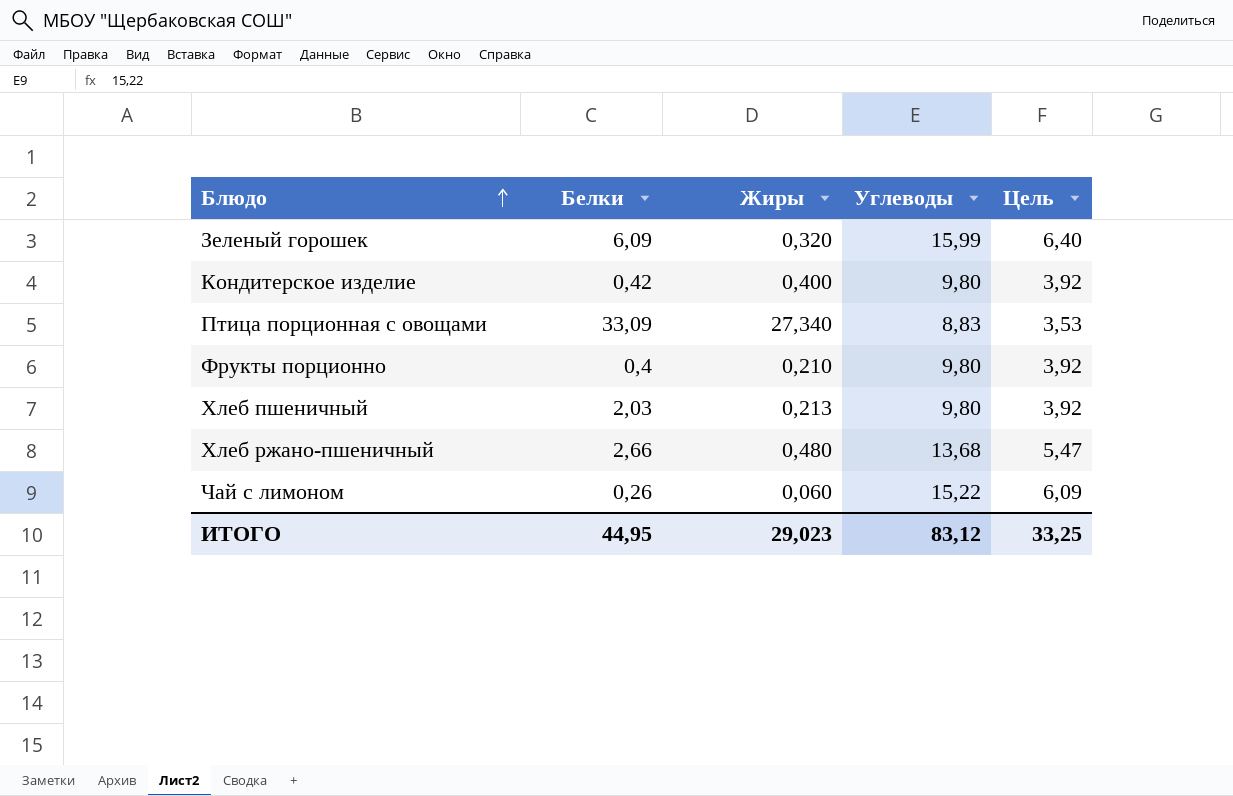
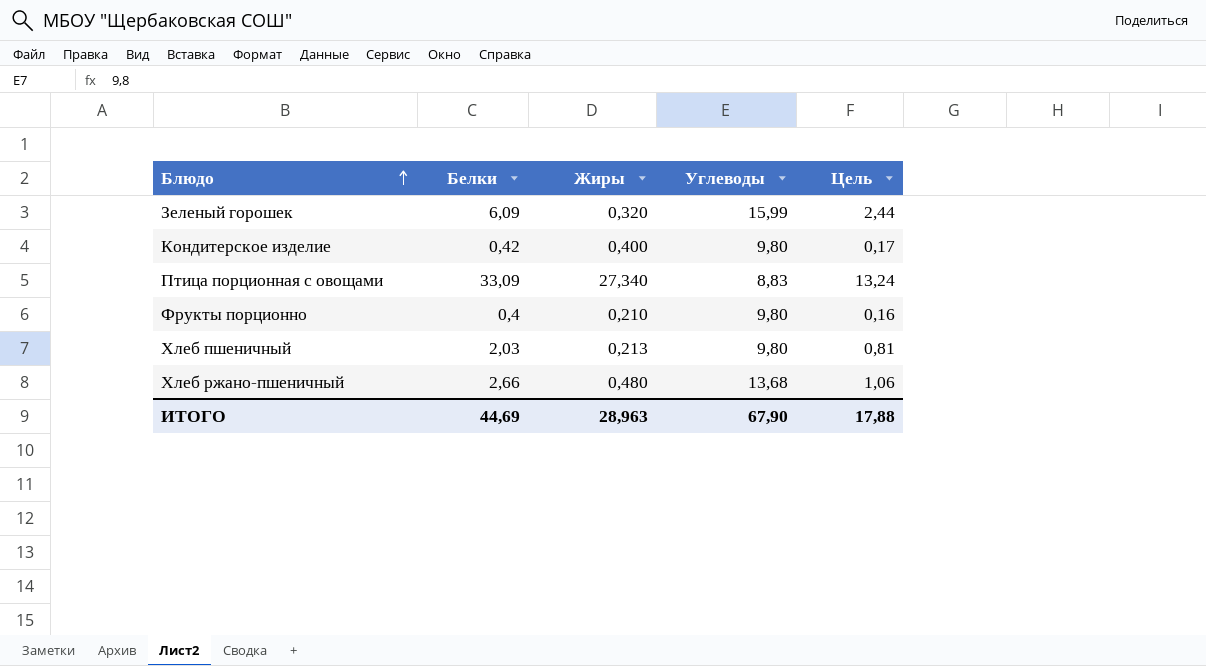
column Цель | formula: [Углеводы] * 0,4 -> [Белки] * 0,4
row Чай с лимоном: 0,26 | 0,060 | 15,22 | 6,09 -> none
ИТОГО | Белки: 44,95 -> 44,69
ИТОГО | Жиры: 29,023 -> 28,963
ИТОГО | Углеводы: 83,12 -> 67,90
ИТОГО | Цель: 33,25 -> 17,88

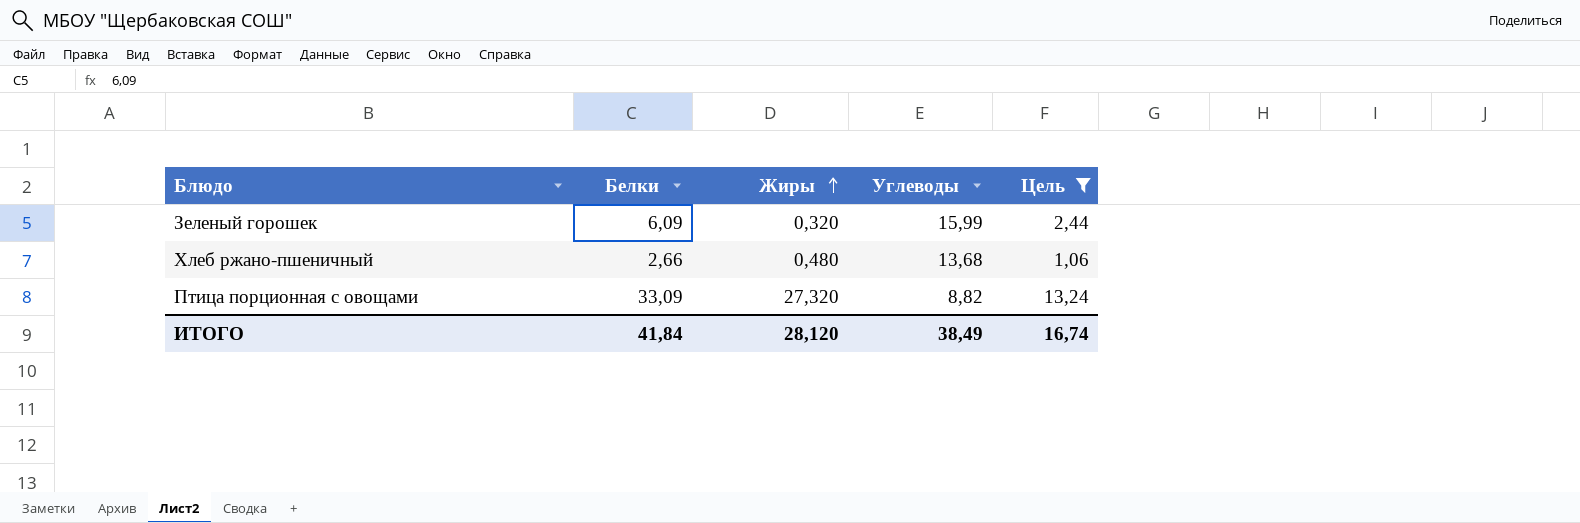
filter: none -> Цель >= 1,06
row order: Блюдо ascending -> Жиры ascending
Птица порционная с овощами | Жиры: 27,340 -> 27,320
Птица порционная с овощами | Углеводы: 8,83 -> 8,82
ИТОГО | Белки: 44,69 -> 41,84
ИТОГО | Жиры: 28,963 -> 28,120
ИТОГО | Углеводы: 67,90 -> 38,49
ИТОГО | Цель: 17,88 -> 16,74

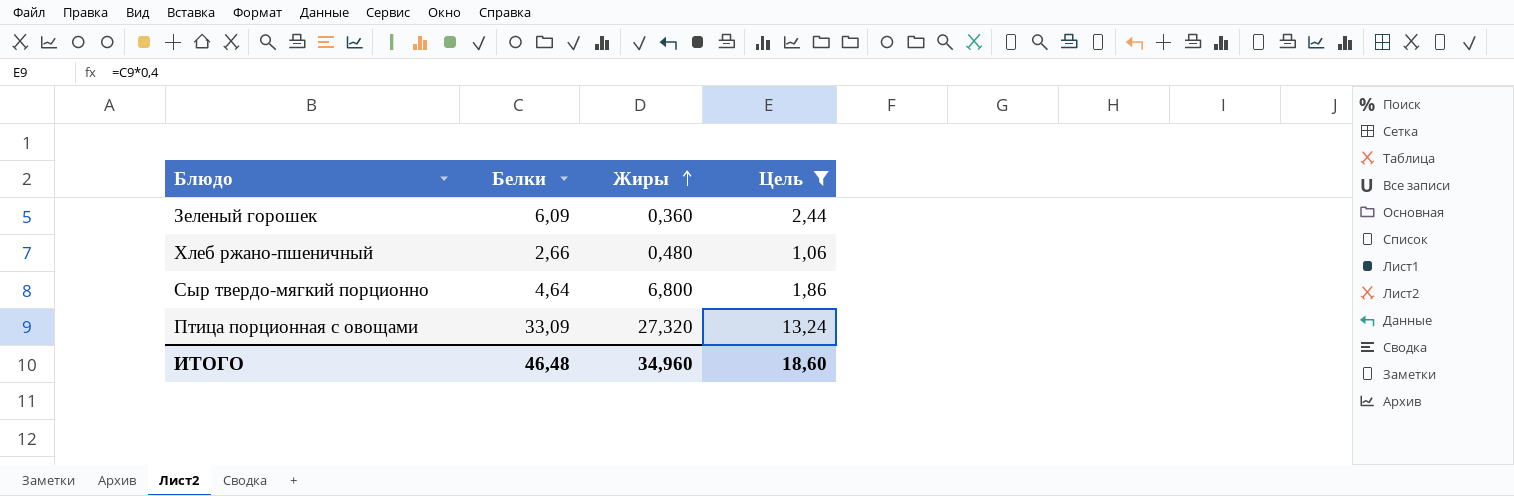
column Углеводы | position: 4 -> none
Зеленый горошек | Жиры: 0,320 -> 0,360
row Сыр твердо-мягкий порционно: none -> 4,64 | 6,800 | 1,86
ИТОГО | Белки: 41,84 -> 46,48
ИТОГО | Жиры: 28,120 -> 34,960
ИТОГО | Цель: 16,74 -> 18,60

